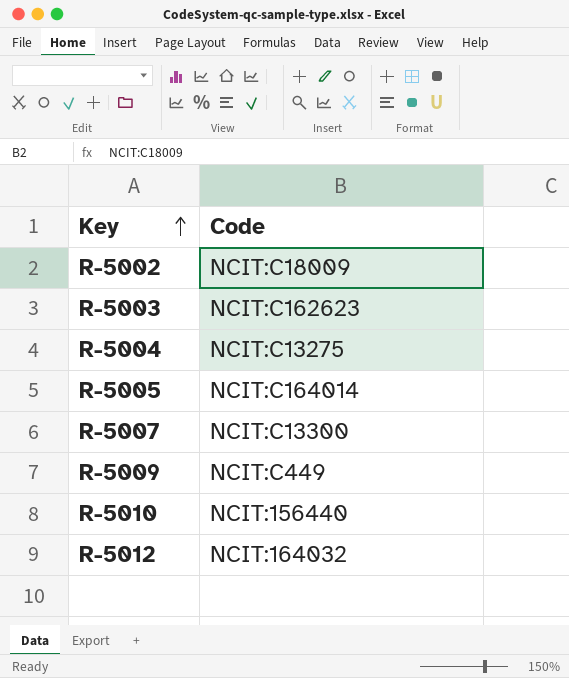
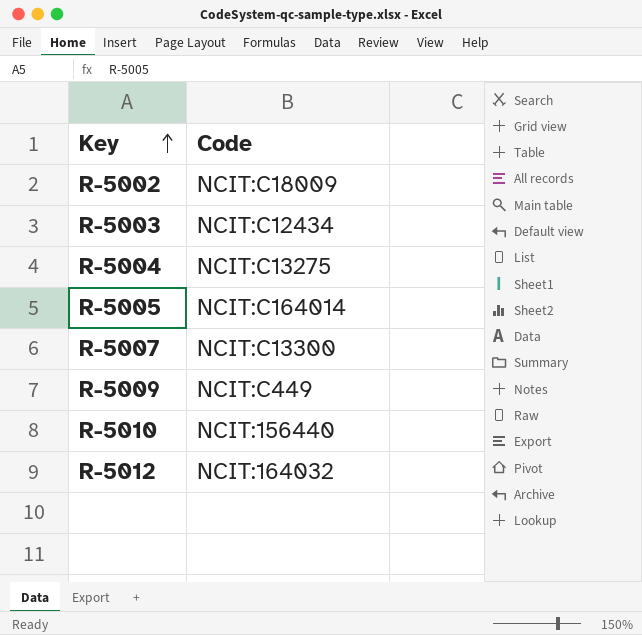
R-5003 | Code: NCIT:C162623 -> NCIT:C12434

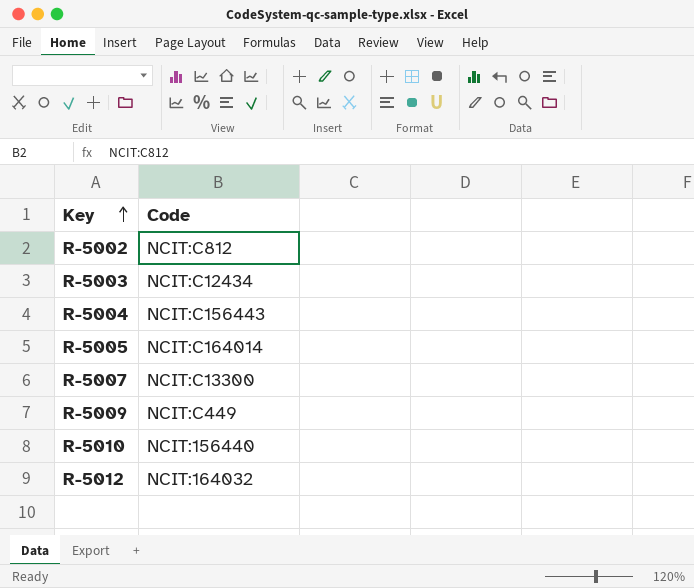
R-5002 | Code: NCIT:C18009 -> NCIT:C812
R-5004 | Code: NCIT:C13275 -> NCIT:C156443

